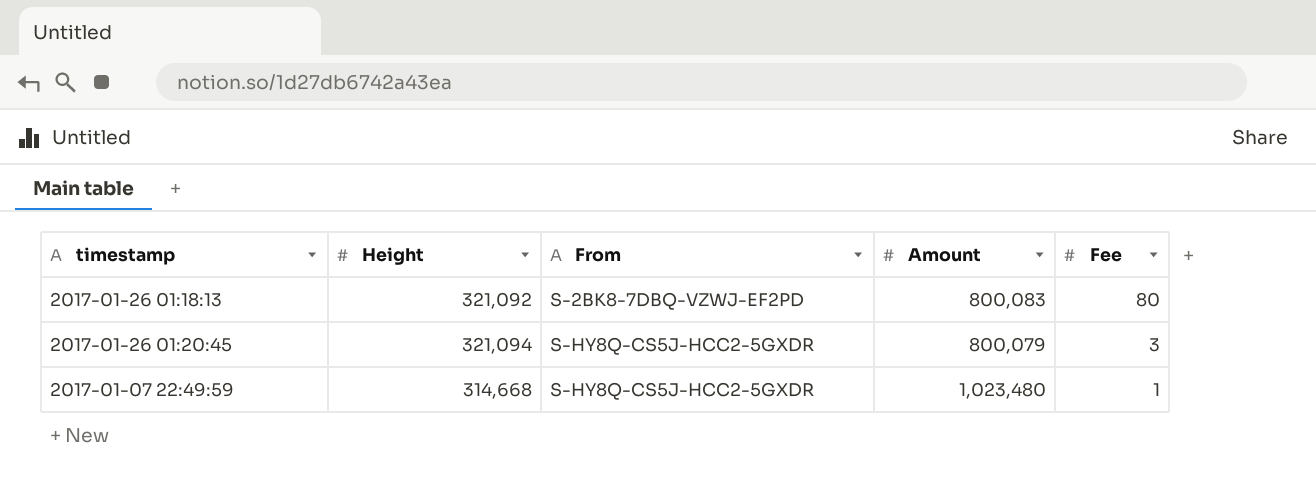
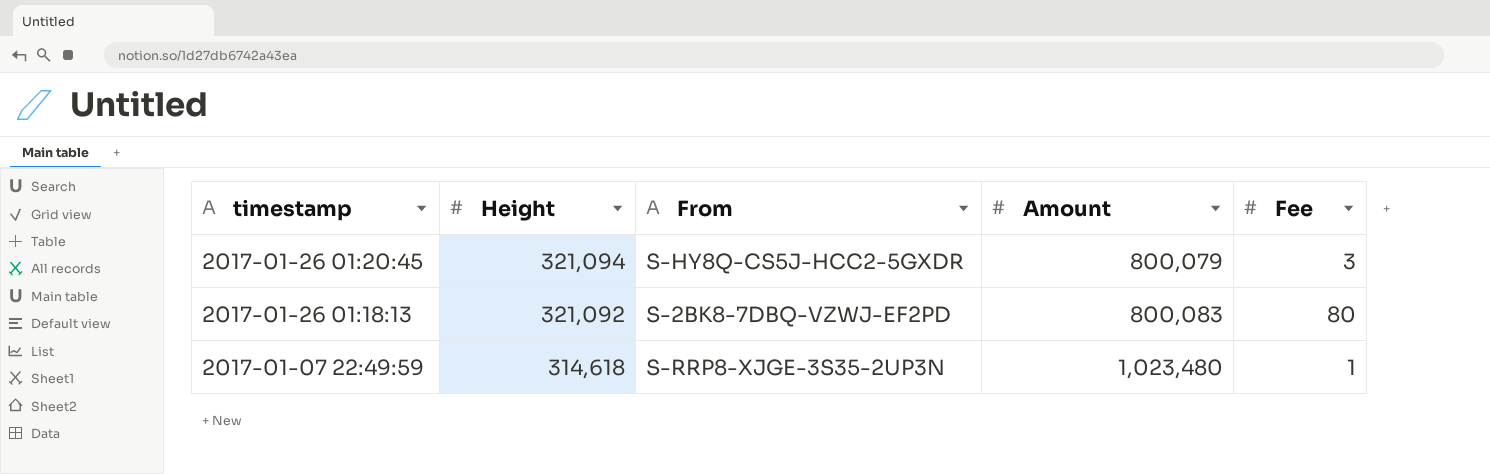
row order: From ascending -> timestamp descending
2017-01-07 22:49:59 | Height: 314,668 -> 314,618
2017-01-07 22:49:59 | From: S-HY8Q-CS5J-HCC2-5GXDR -> S-RRP8-XJGE-3S35-2UP3N

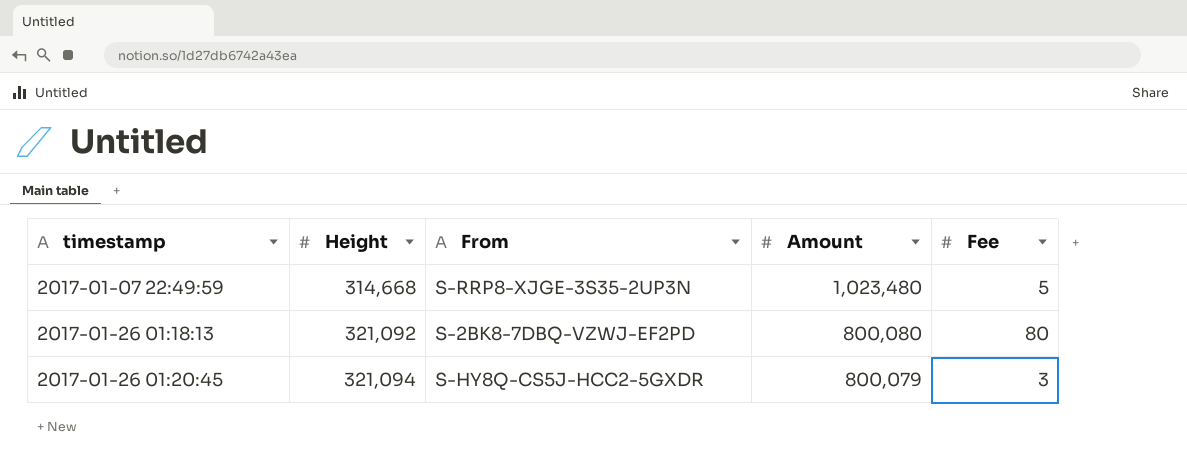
row order: timestamp descending -> timestamp ascending
2017-01-07 22:49:59 | Height: 314,618 -> 314,668
2017-01-07 22:49:59 | Fee: 1 -> 5
2017-01-26 01:18:13 | Amount: 800,083 -> 800,080

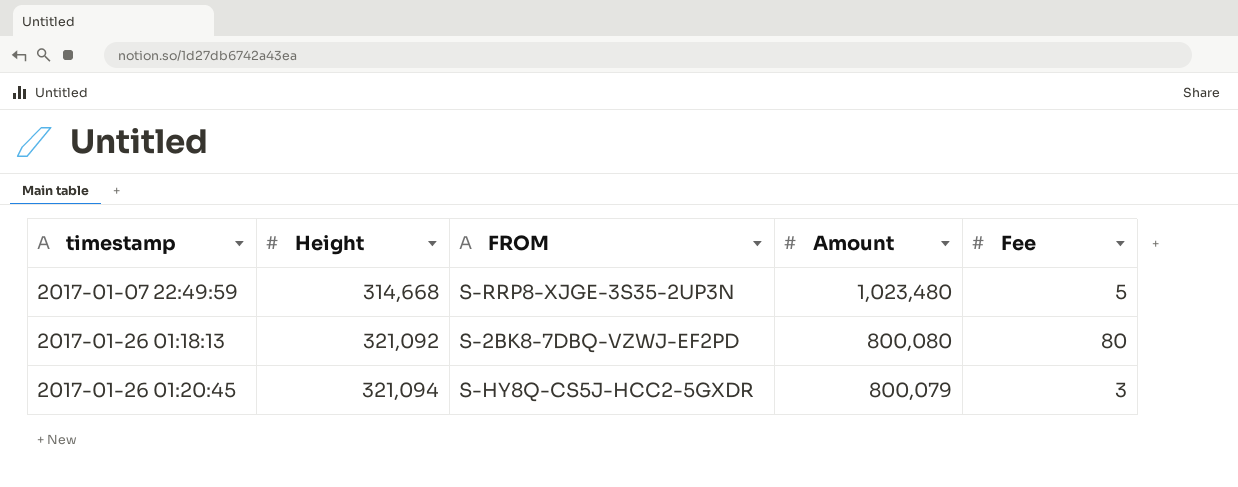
column name: From -> FROM

